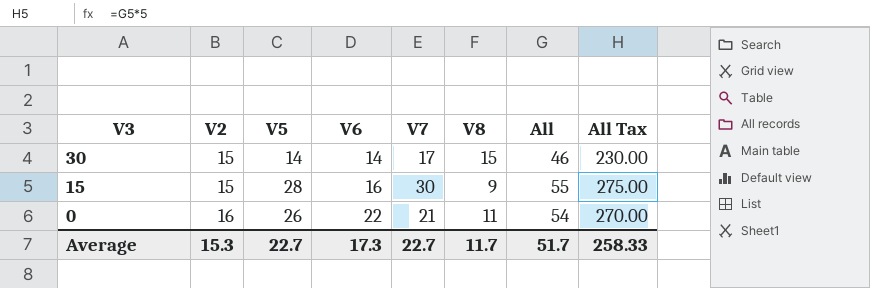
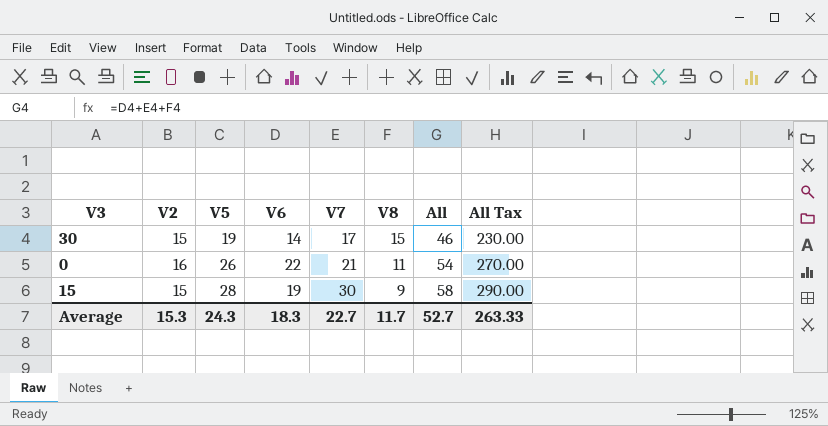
row order: V3 descending -> V5 ascending
30 | V5: 14 -> 19
15 | V6: 16 -> 19
15 | All: 55 -> 58
15 | All Tax: 275.00 -> 290.00
Average | V5: 22.7 -> 24.3
Average | V6: 17.3 -> 18.3
Average | All: 51.7 -> 52.7
Average | All Tax: 258.33 -> 263.33

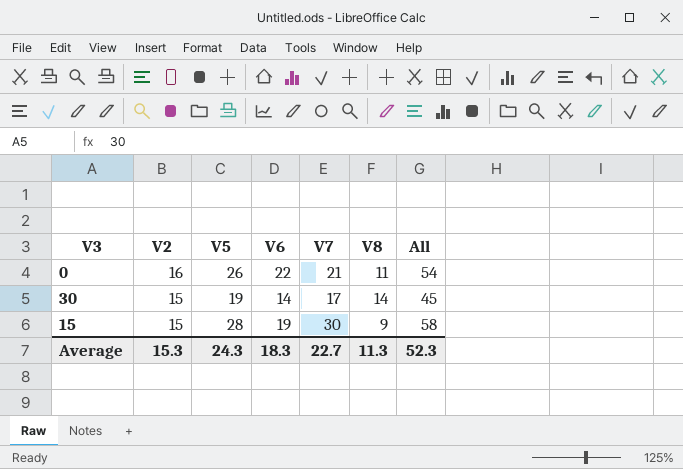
row order: V5 ascending -> V2 descending
column All Tax | formula: [All] * 5 -> none
30 | V8: 15 -> 14
30 | All: 46 -> 45
Average | V8: 11.7 -> 11.3
Average | All: 52.7 -> 52.3

